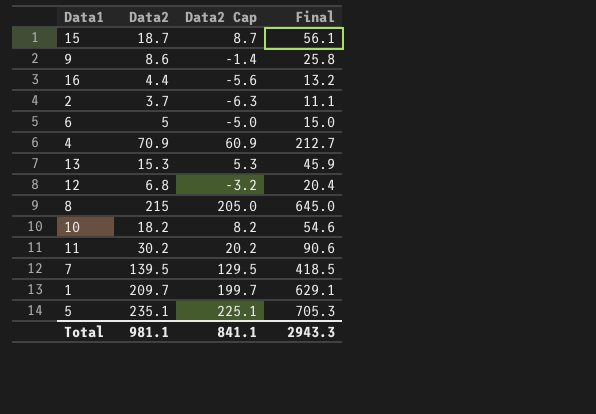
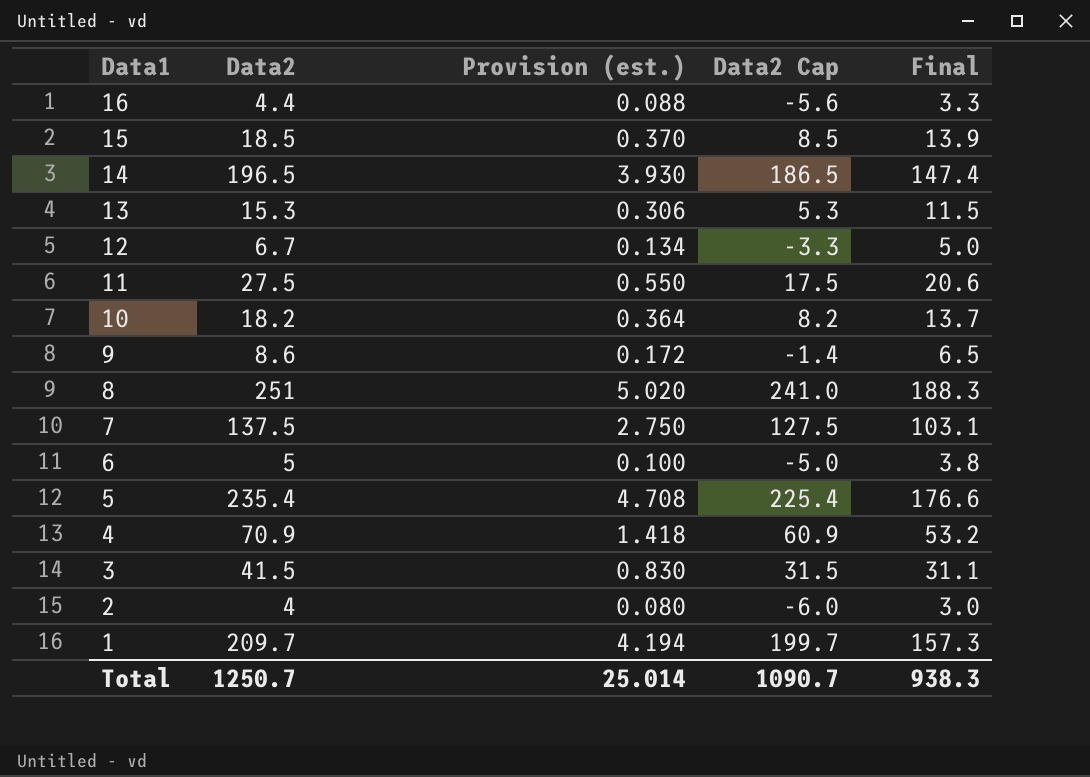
row order: none -> Data1 descending
column Provision (est.) | formula: none -> [Data2] * 0.02
column Final | formula: [Data2] * 3 -> [Data2] * 0.75
15 | Data2: 18.7 -> 18.5
15 | Data2 Cap: 8.7 -> 8.5
row 14: none -> 196.5 | 3.930 | 186.5 | 147.4
12 | Data2: 6.8 -> 6.7
12 | Data2 Cap: -3.2 -> -3.3
11 | Data2: 30.2 -> 27.5
11 | Data2 Cap: 20.2 -> 17.5
8 | Data2: 215 -> 251
8 | Data2 Cap: 205.0 -> 241.0
7 | Data2: 139.5 -> 137.5
7 | Data2 Cap: 129.5 -> 127.5
5 | Data2: 235.1 -> 235.4
5 | Data2 Cap: 225.1 -> 225.4
row 3: none -> 41.5 | 0.830 | 31.5 | 31.1
2 | Data2: 3.7 -> 4
2 | Data2 Cap: -6.3 -> -6.0
Total | Data2: 981.1 -> 1250.7
Total | Data2 Cap: 841.1 -> 1090.7
Total | Final: 2943.3 -> 938.3

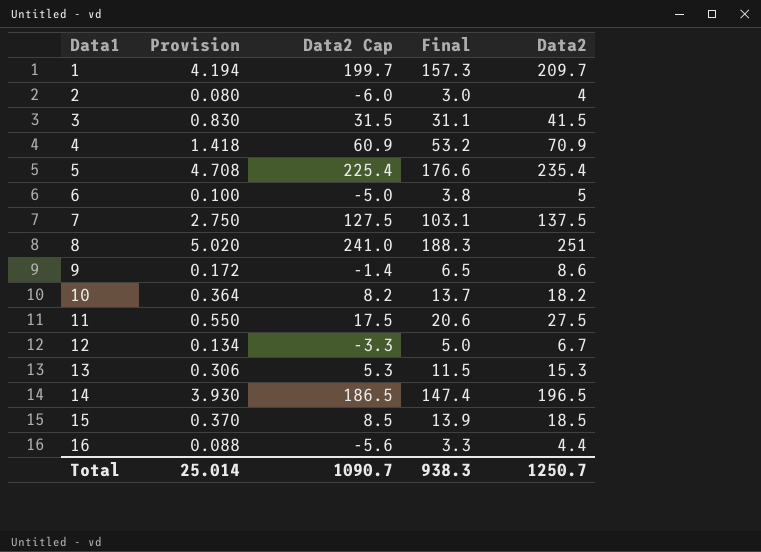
row order: Data1 descending -> Data1 ascending
column name: Provision (est.) -> Provision
column Data2 | position: 2 -> 5

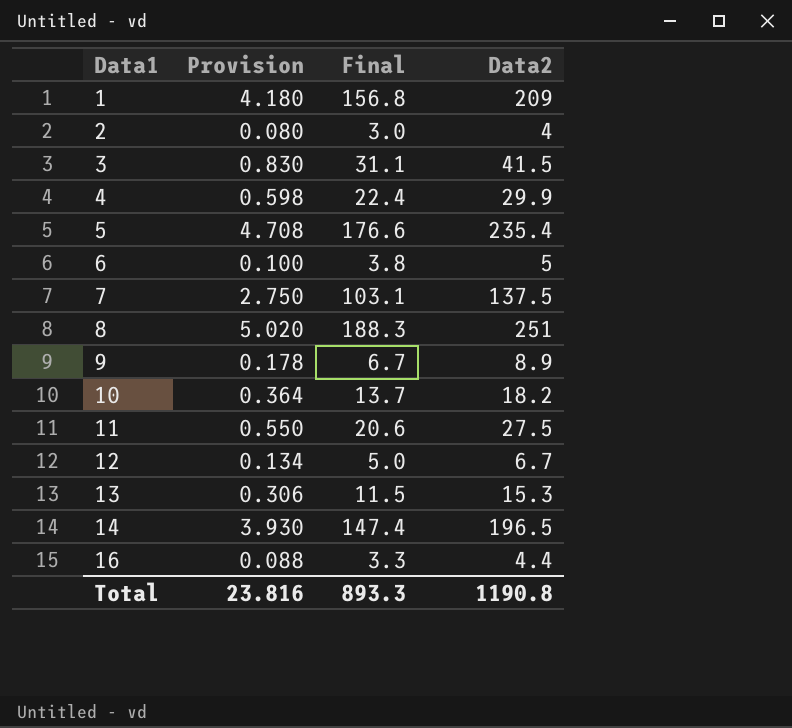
column Data2 Cap | formula: [Data2] - 10 -> none
row 15: 0.370 | 8.5 | 13.9 | 18.5 -> none
1 | Provision: 4.194 -> 4.180
1 | Final: 157.3 -> 156.8
1 | Data2: 209.7 -> 209
4 | Provision: 1.418 -> 0.598
4 | Final: 53.2 -> 22.4
4 | Data2: 70.9 -> 29.9
9 | Provision: 0.172 -> 0.178
9 | Final: 6.5 -> 6.7
9 | Data2: 8.6 -> 8.9
Total | Provision: 25.014 -> 23.816
Total | Final: 938.3 -> 893.3
Total | Data2: 1250.7 -> 1190.8

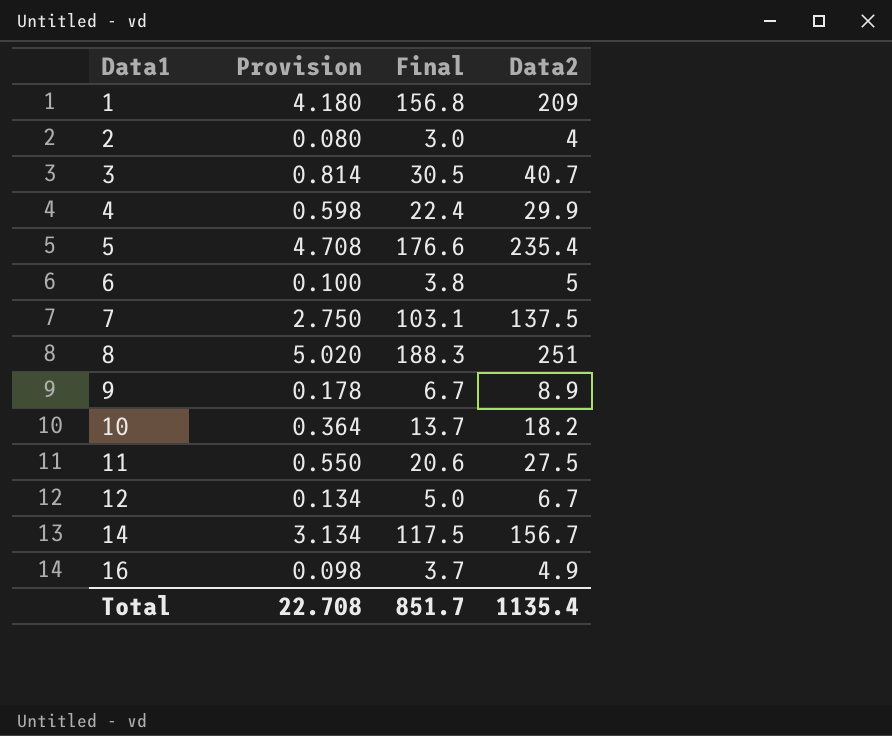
row 13: 0.306 | 11.5 | 15.3 -> none
3 | Provision: 0.830 -> 0.814
3 | Final: 31.1 -> 30.5
3 | Data2: 41.5 -> 40.7
14 | Provision: 3.930 -> 3.134
14 | Final: 147.4 -> 117.5
14 | Data2: 196.5 -> 156.7
16 | Provision: 0.088 -> 0.098
16 | Final: 3.3 -> 3.7
16 | Data2: 4.4 -> 4.9
Total | Provision: 23.816 -> 22.708
Total | Final: 893.3 -> 851.7
Total | Data2: 1190.8 -> 1135.4

